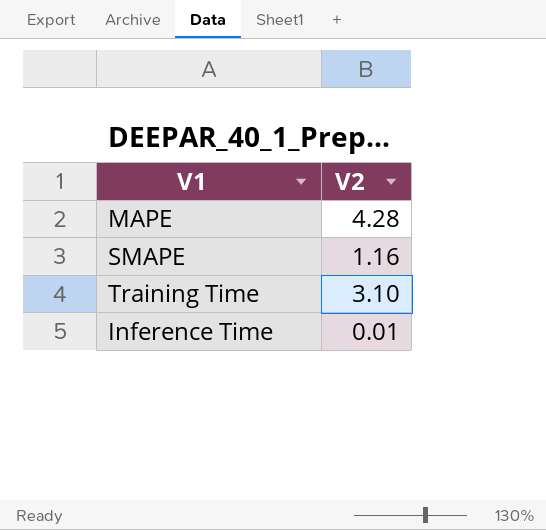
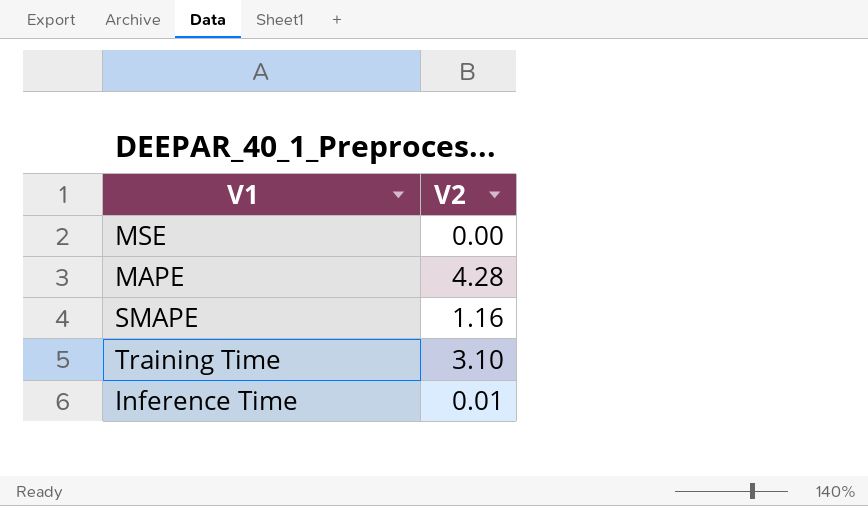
row MSE: none -> 0.00

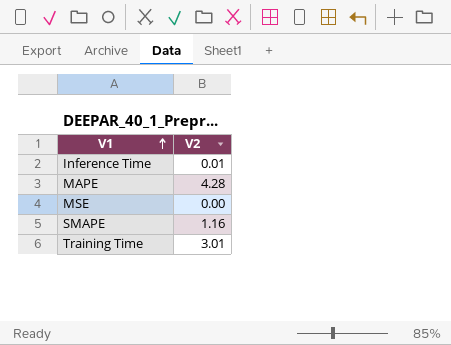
row order: none -> V1 ascending
Training Time | V2: 3.10 -> 3.01

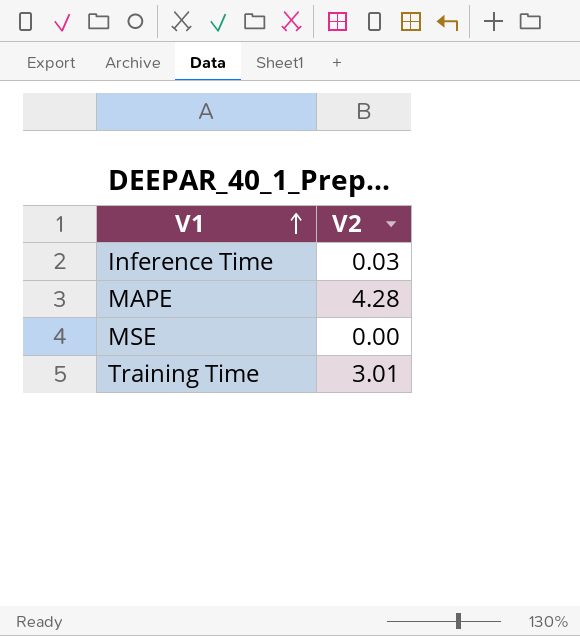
row SMAPE: 1.16 -> none
Inference Time | V2: 0.01 -> 0.03

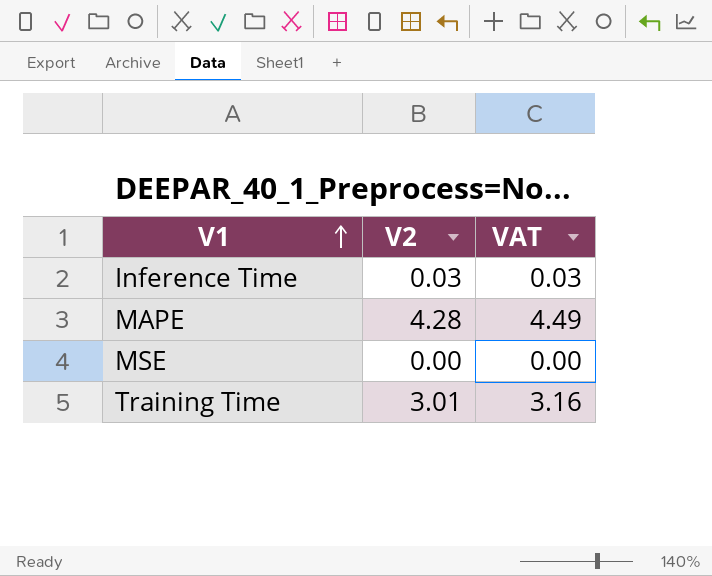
column VAT | formula: none -> [V2] * 1.05

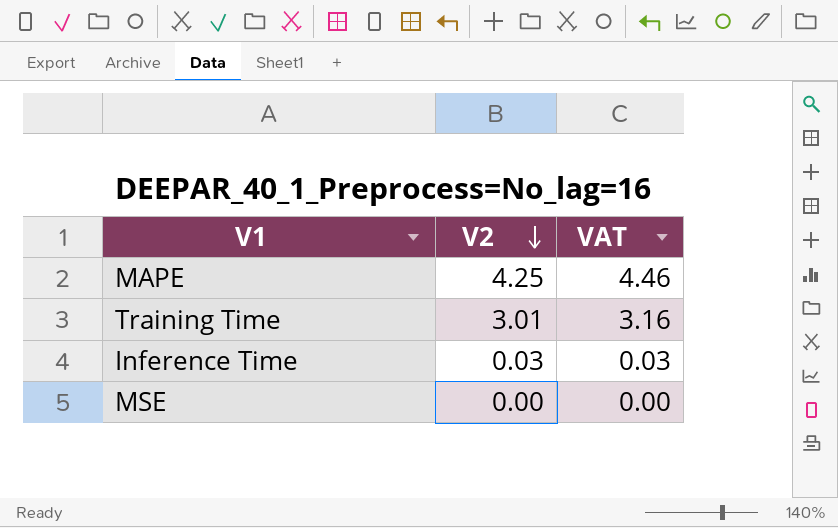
row order: V1 ascending -> V2 descending
MAPE | V2: 4.28 -> 4.25
MAPE | VAT: 4.49 -> 4.46

